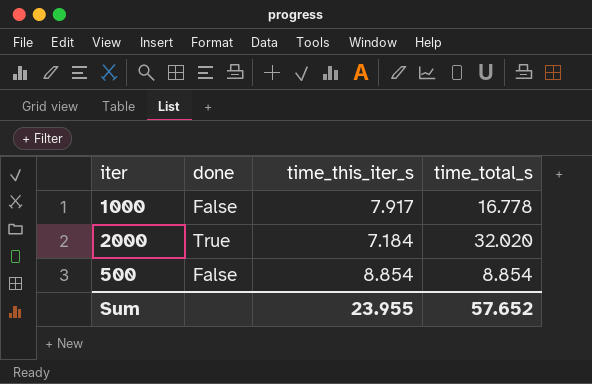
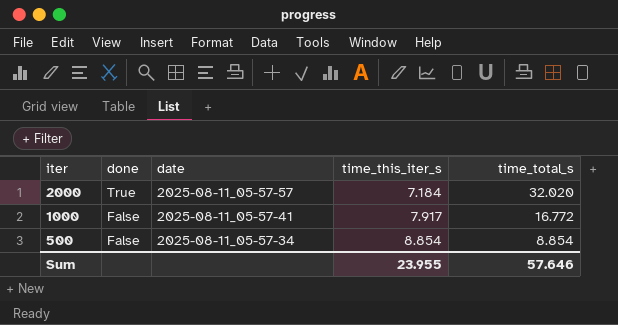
row order: none -> iter descending
column date | position: none -> 3
1000 | time_total_s: 16.778 -> 16.772
Sum | time_total_s: 57.652 -> 57.646

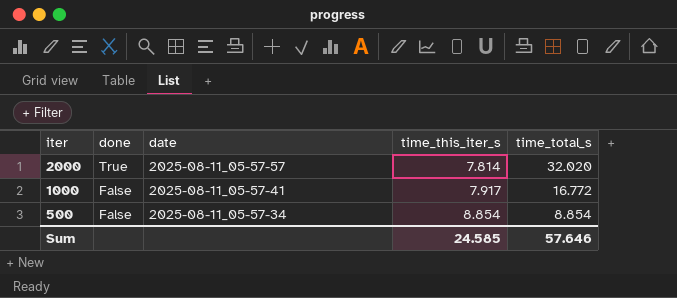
2000 | time_this_iter_s: 7.184 -> 7.814
Sum | time_this_iter_s: 23.955 -> 24.585

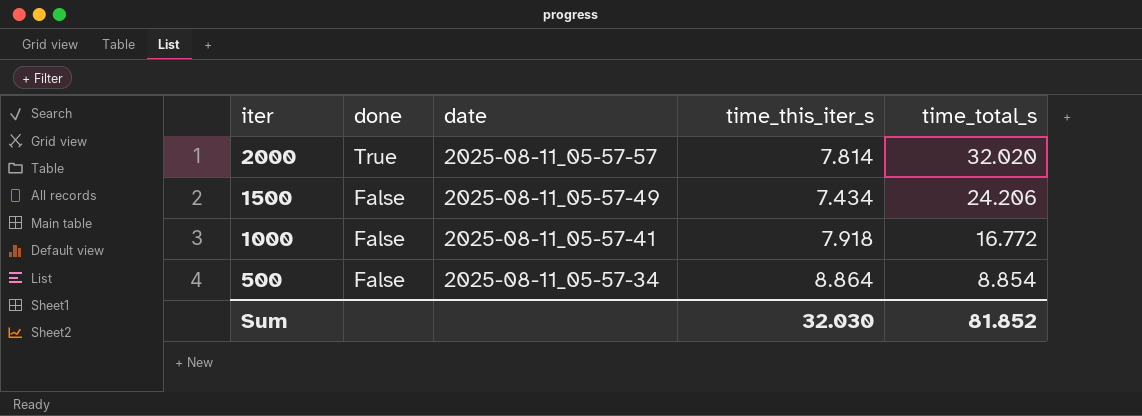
row 1500: none -> False | 2025-08-11_05-57-49 | 7.434 | 24.206
1000 | time_this_iter_s: 7.917 -> 7.918
500 | time_this_iter_s: 8.854 -> 8.864
Sum | time_this_iter_s: 24.585 -> 32.030
Sum | time_total_s: 57.646 -> 81.852

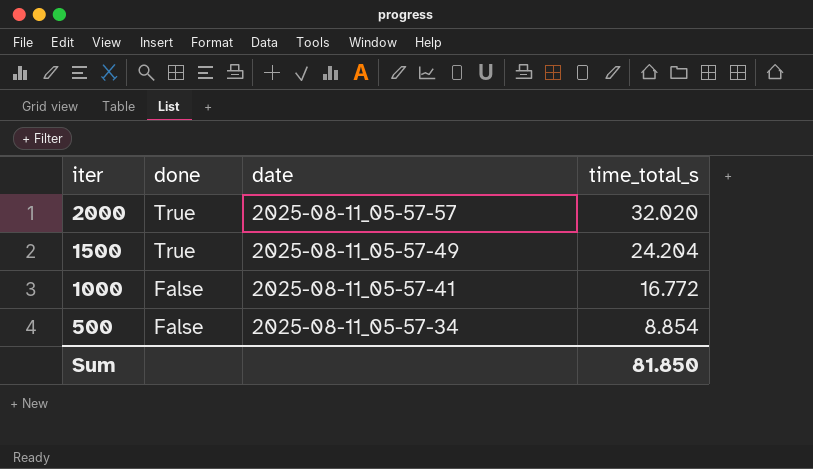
column time_this_iter_s | position: 4 -> none
1500 | done: False -> True
1500 | time_total_s: 24.206 -> 24.204
Sum | time_total_s: 81.852 -> 81.850

